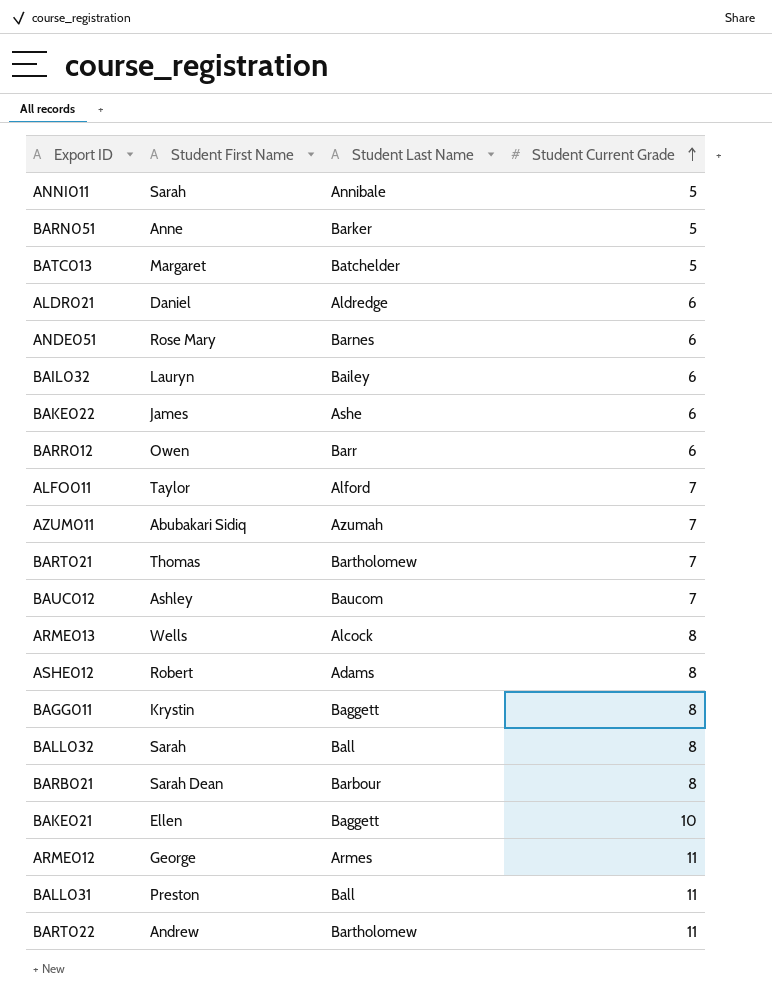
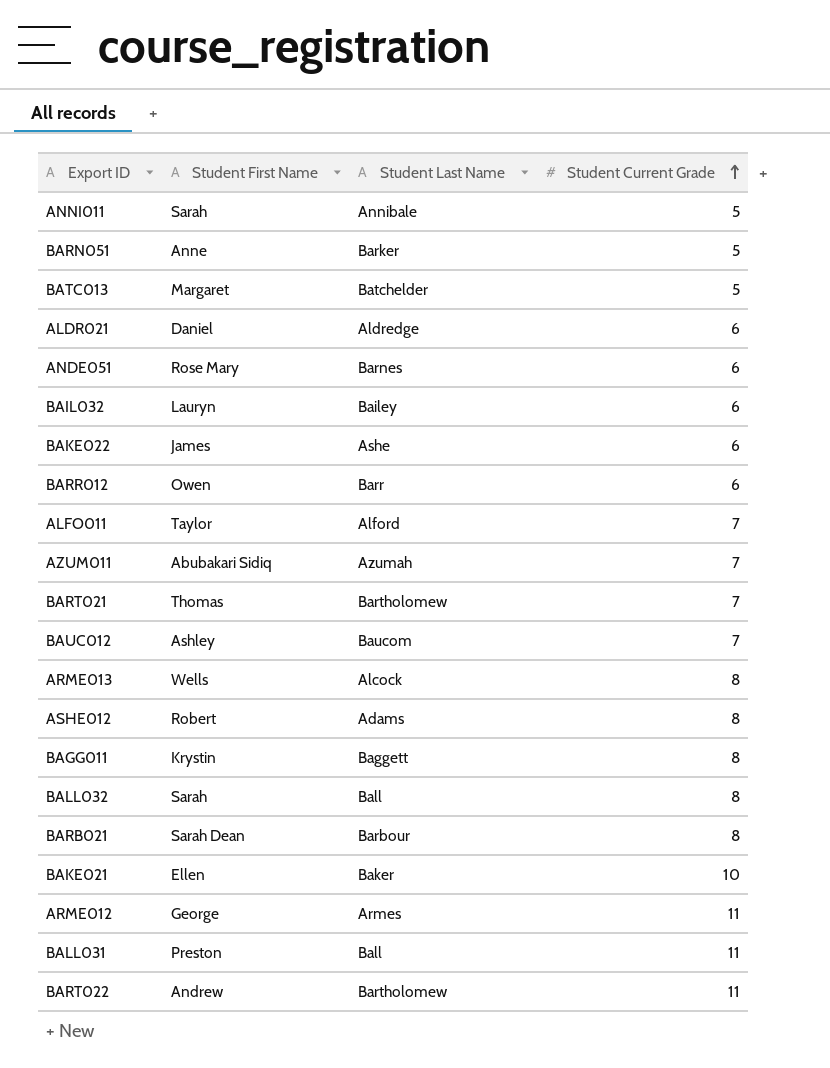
BAKE021 | Student Last Name: Baggett -> Baker

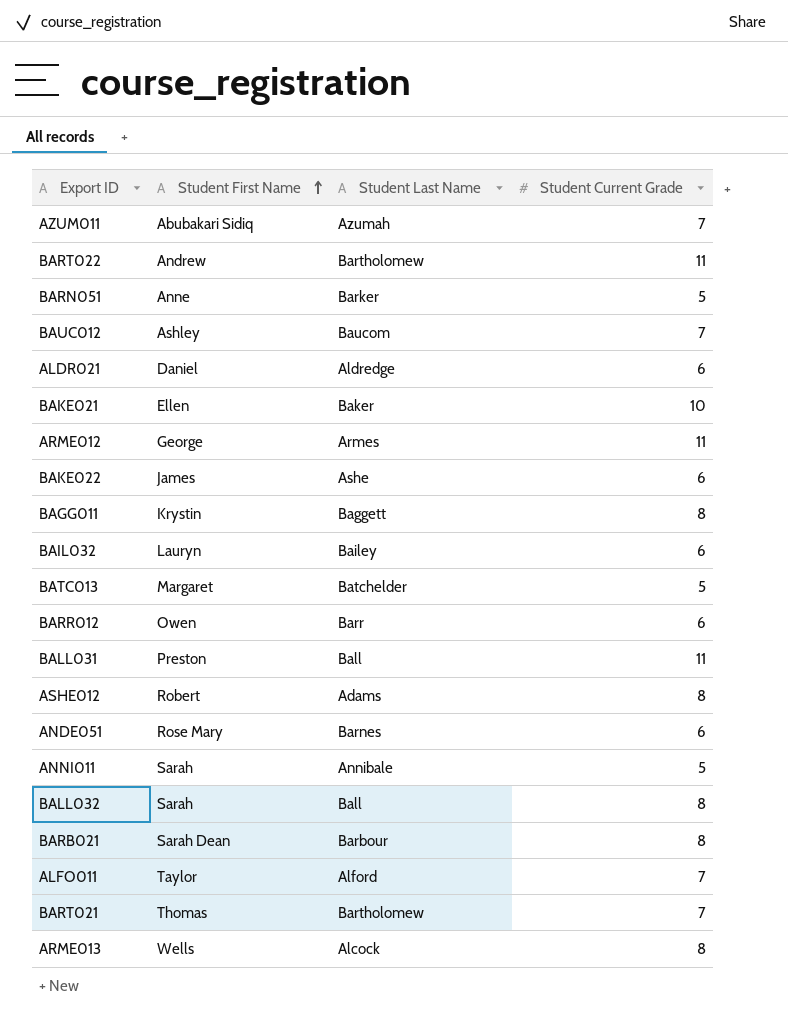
row order: Student Current Grade ascending -> Student First Name ascending

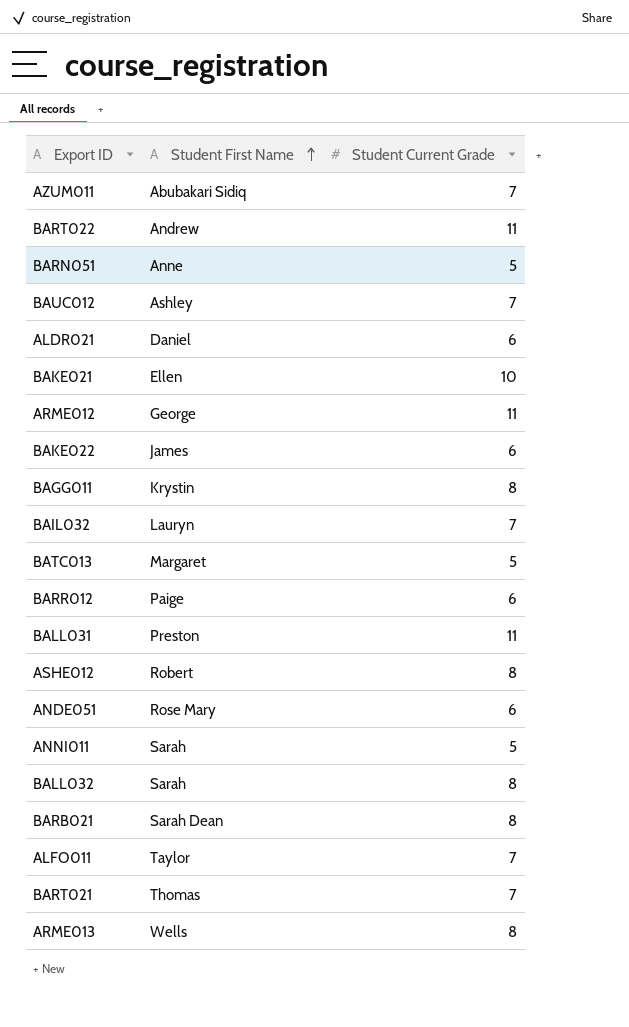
column Student Last Name | position: 3 -> none
BAIL032 | Student Current Grade: 6 -> 7
BARR012 | Student First Name: Owen -> Paige

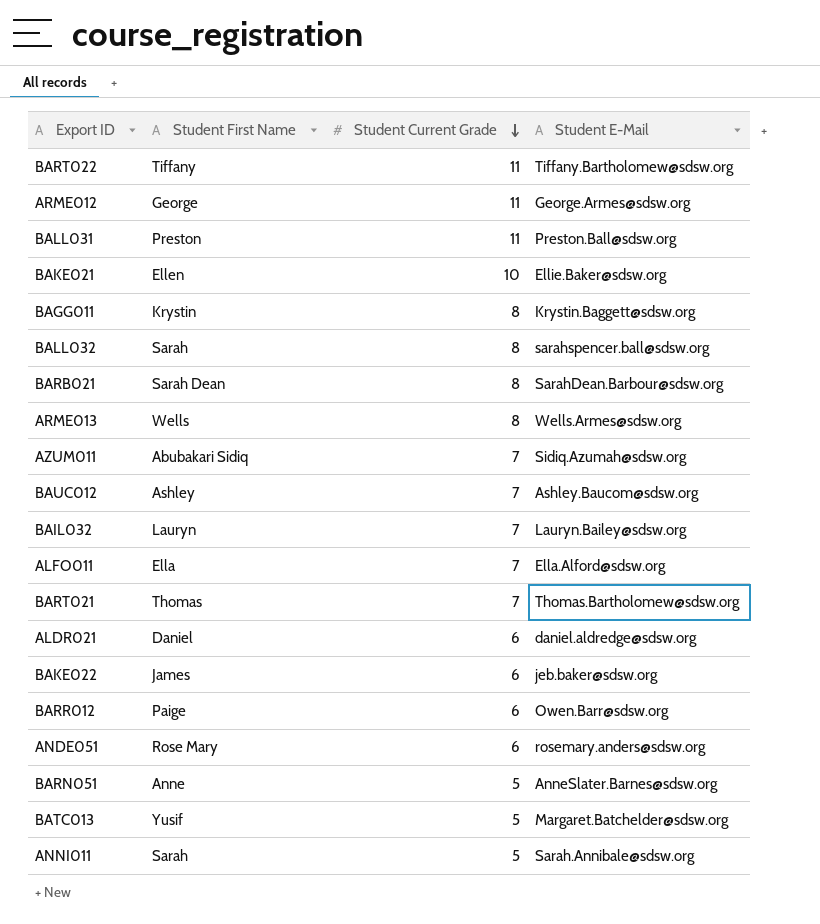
row order: Student First Name ascending -> Student Current Grade descending
column Student E-Mail | position: none -> 4
row ASHE012: Robert | 8 -> none
BART022 | Student First Name: Andrew -> Tiffany
ALFO011 | Student First Name: Taylor -> Ella
BATC013 | Student First Name: Margaret -> Yusif

